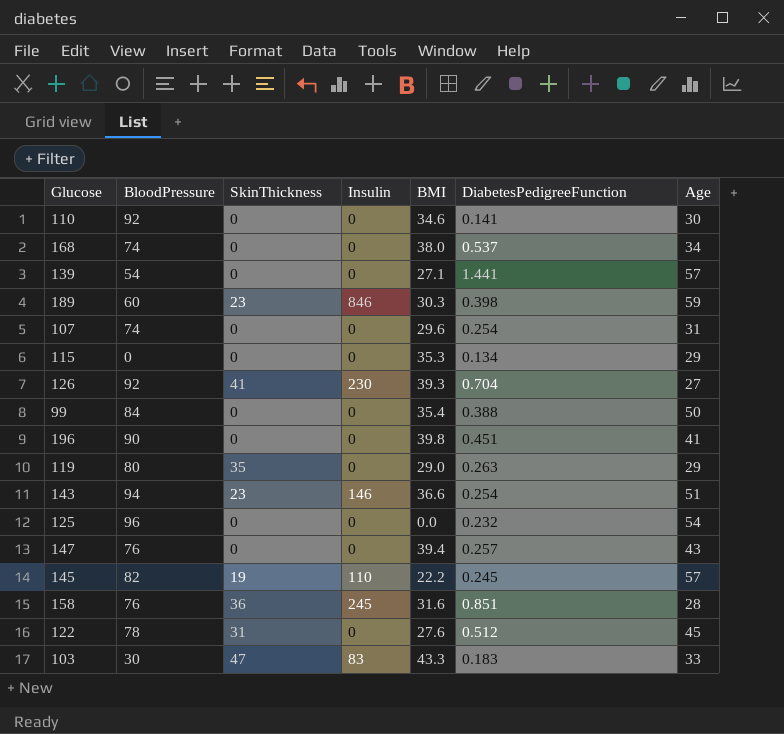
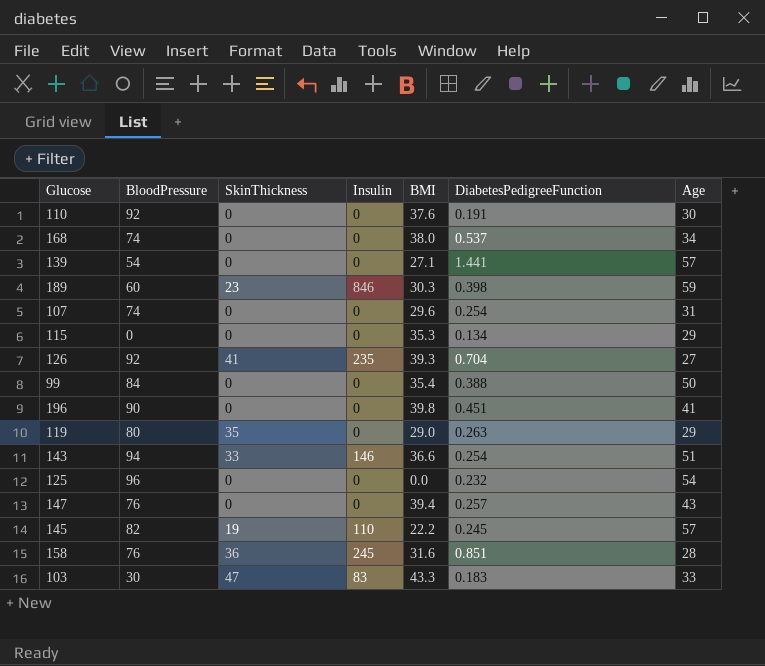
row 122: 78 | 31 | 0 | 27.6 | 0.512 | 45 -> none
110 | BMI: 34.6 -> 37.6
110 | DiabetesPedigreeFunction: 0.141 -> 0.191
126 | Insulin: 230 -> 235
143 | SkinThickness: 23 -> 33

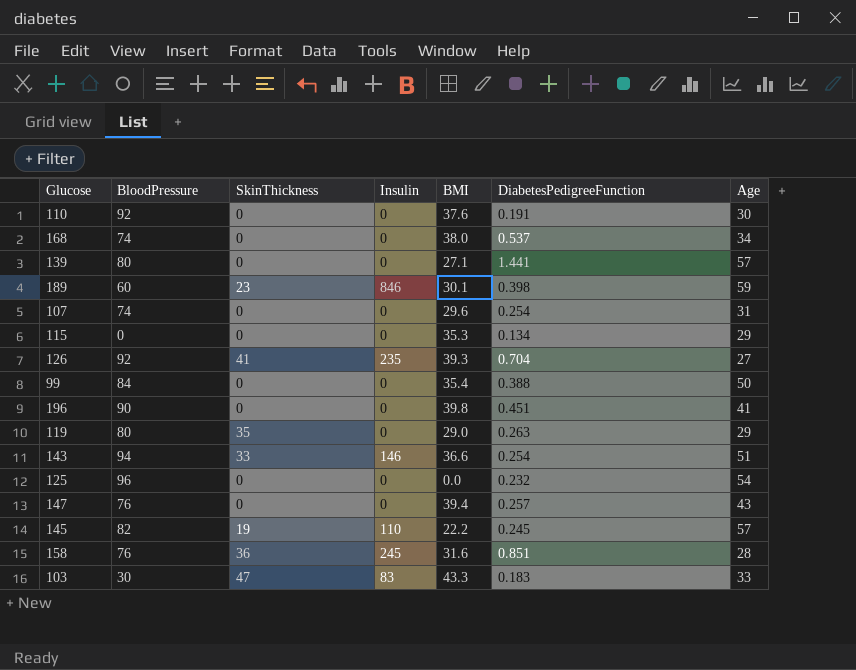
139 | BloodPressure: 54 -> 80
189 | BMI: 30.3 -> 30.1

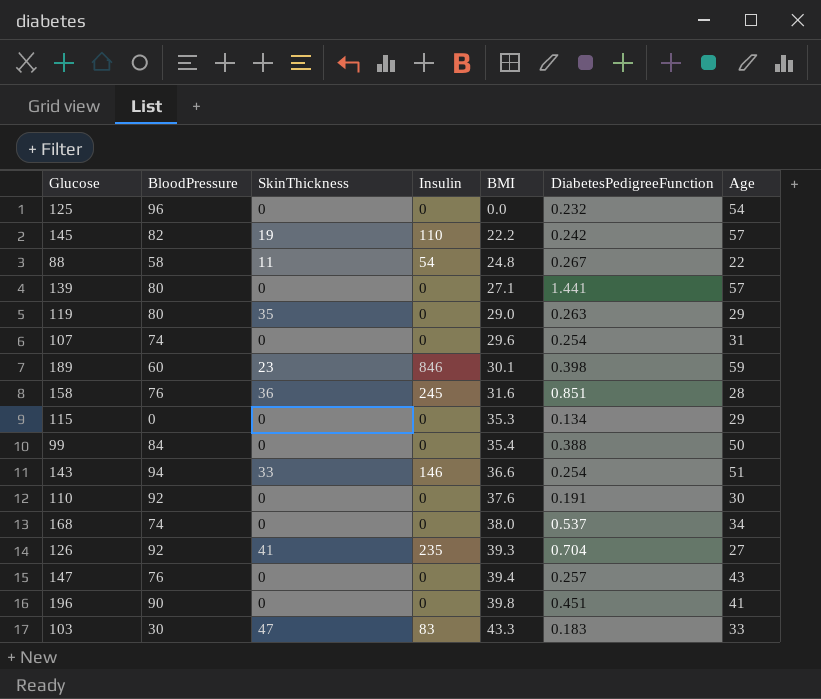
row order: none -> BMI ascending
145 | DiabetesPedigreeFunction: 0.245 -> 0.242
row 88: none -> 58 | 11 | 54 | 24.8 | 0.267 | 22

